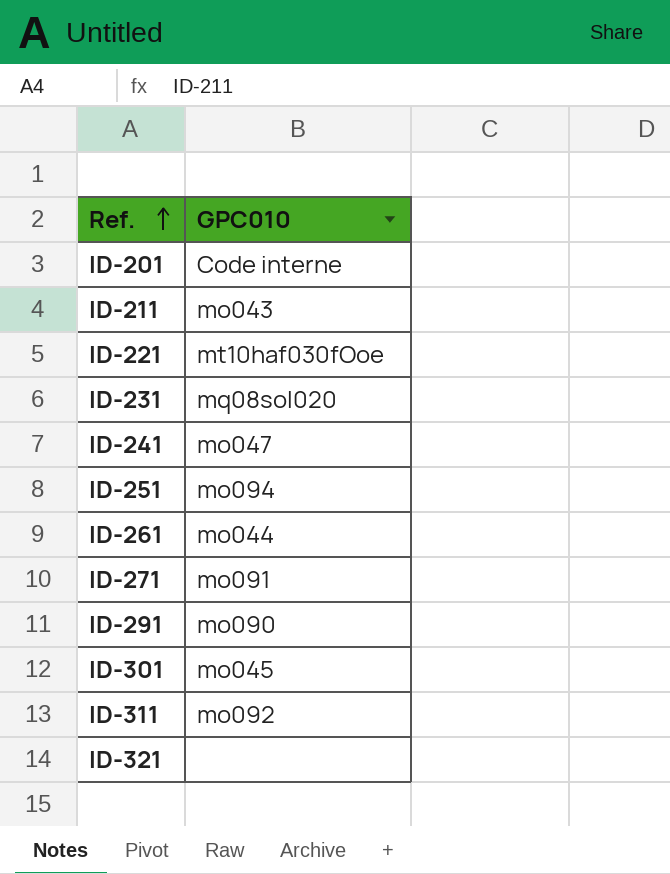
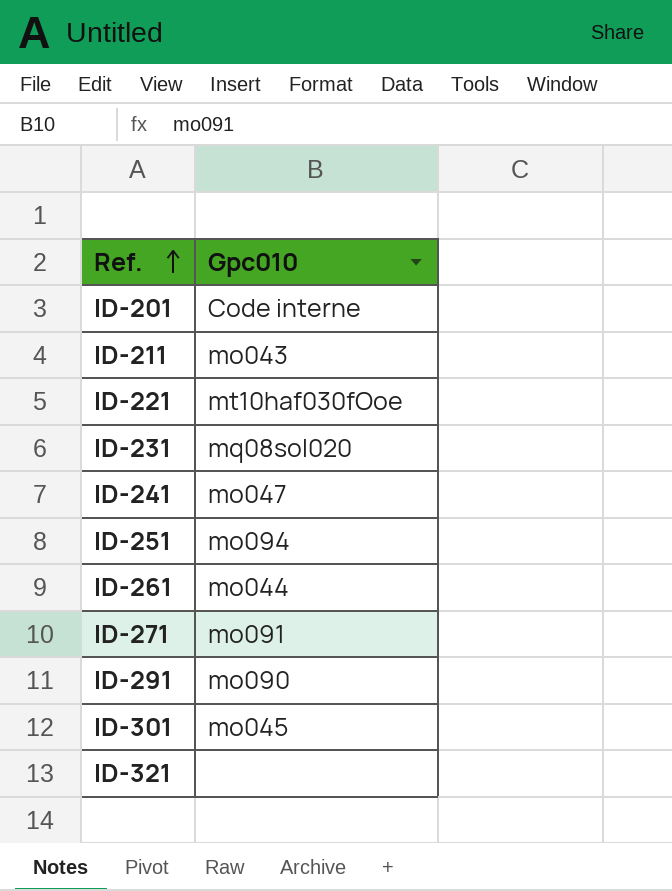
column name: GPC010 -> Gpc010
row ID-311: mo092 -> none

